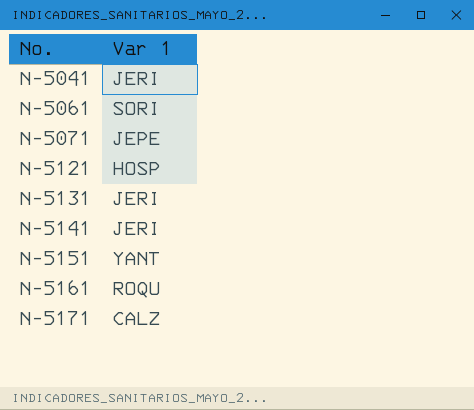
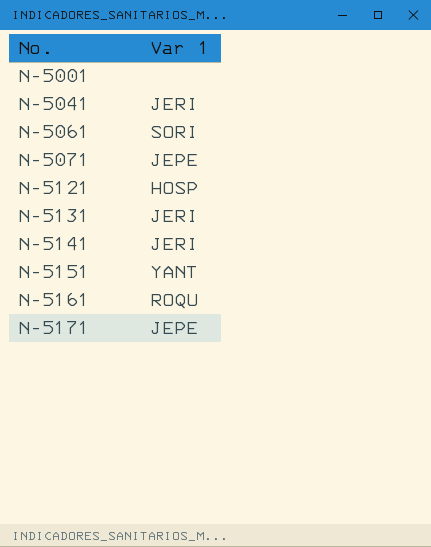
row N-5001: none -> none
N-5171 | Var 1: CALZ -> JEPE

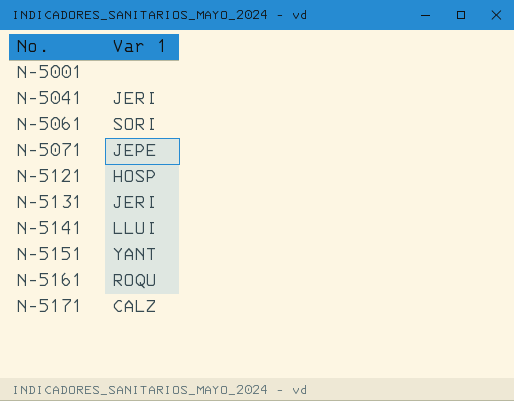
N-5141 | Var 1: JERI -> LLUI
N-5171 | Var 1: JEPE -> CALZ

